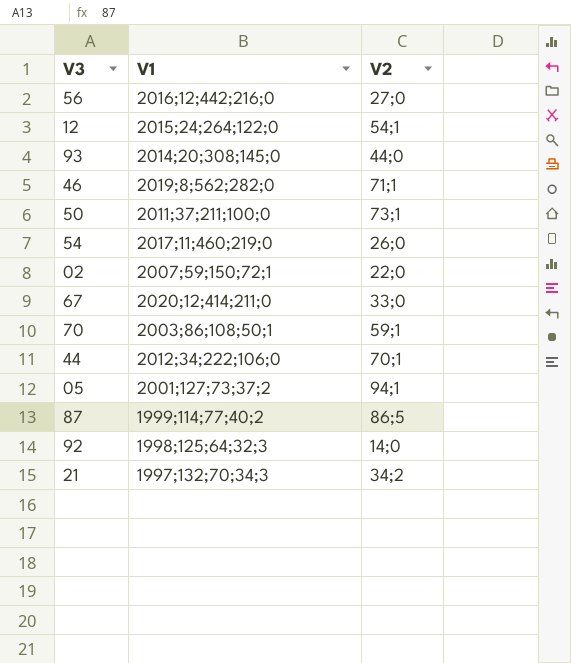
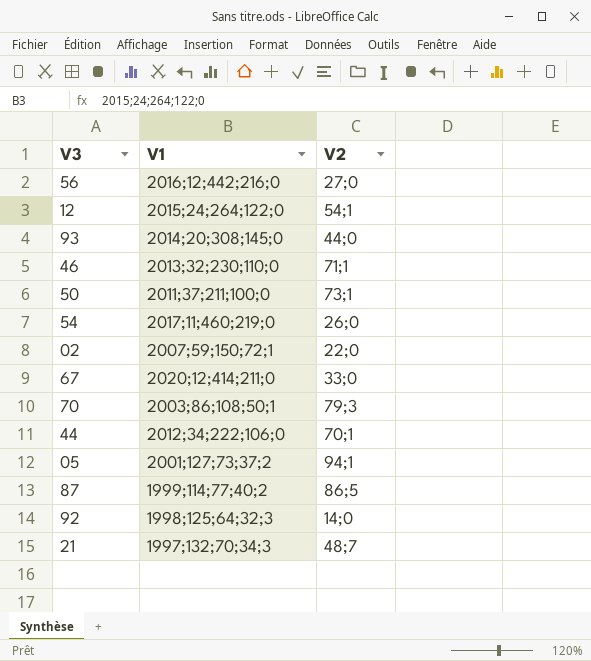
46 | V1: 2019;8;562;282;0 -> 2013;32;230;110;0
70 | V2: 59;1 -> 79;3
21 | V2: 34;2 -> 48;7

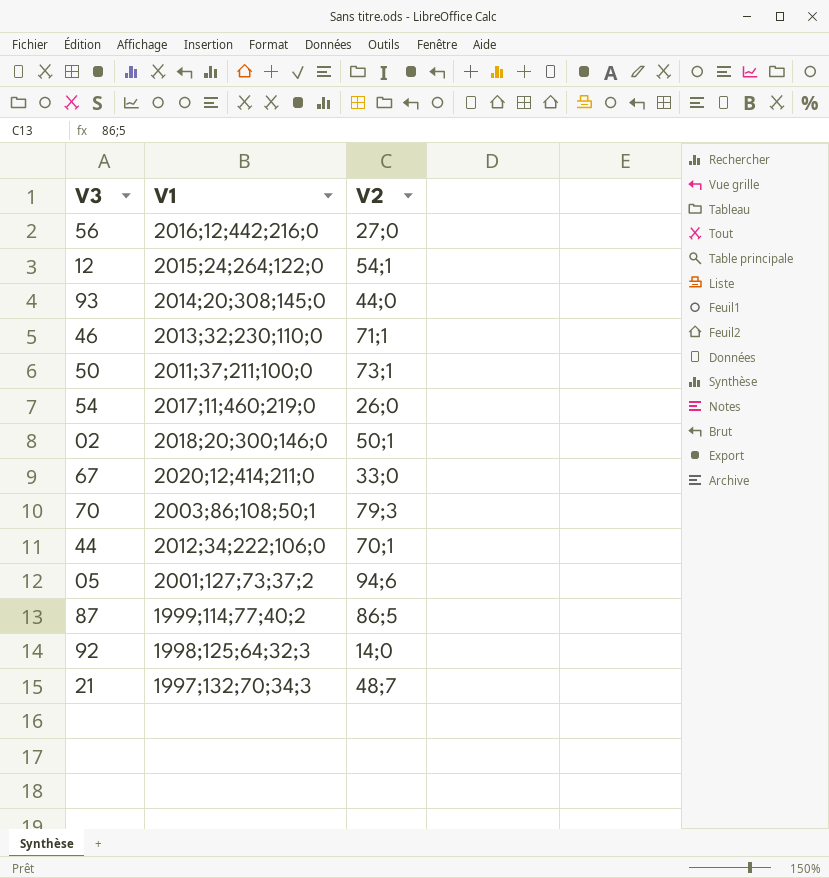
02 | V1: 2007;59;150;72;1 -> 2018;20;300;146;0
02 | V2: 22;0 -> 50;1
05 | V2: 94;1 -> 94;6

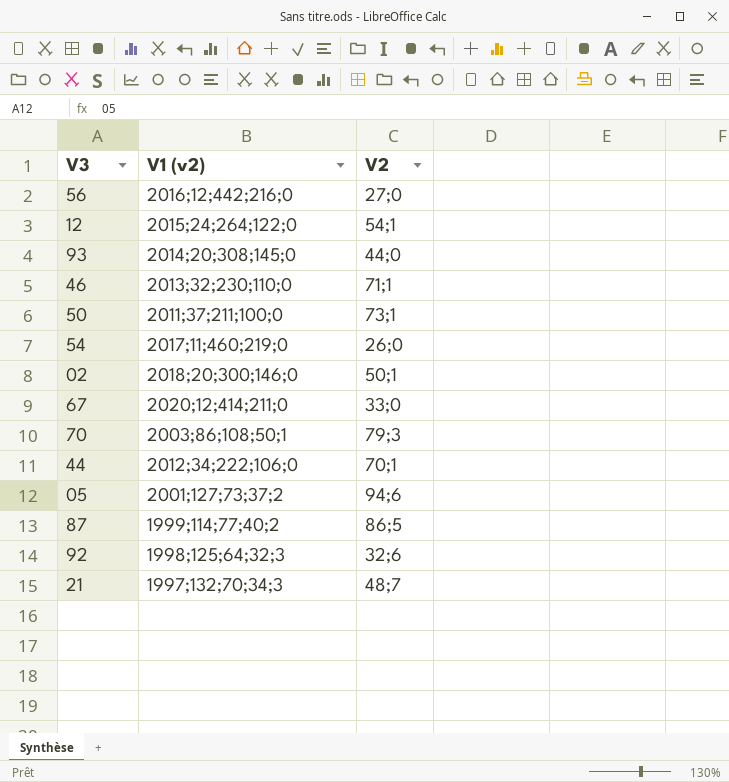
column name: V1 -> V1 (v2)
92 | V2: 14;0 -> 32;6

